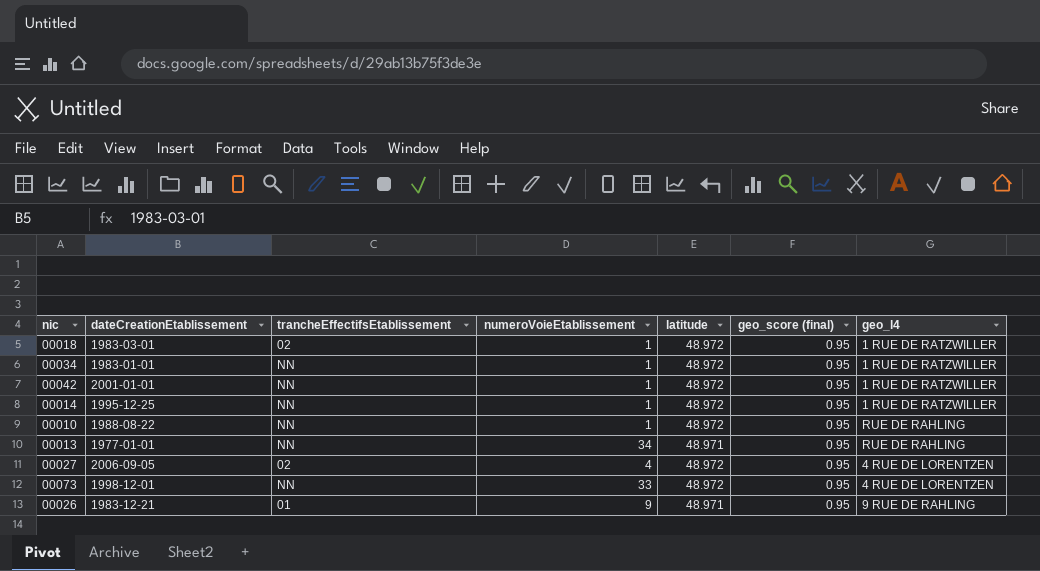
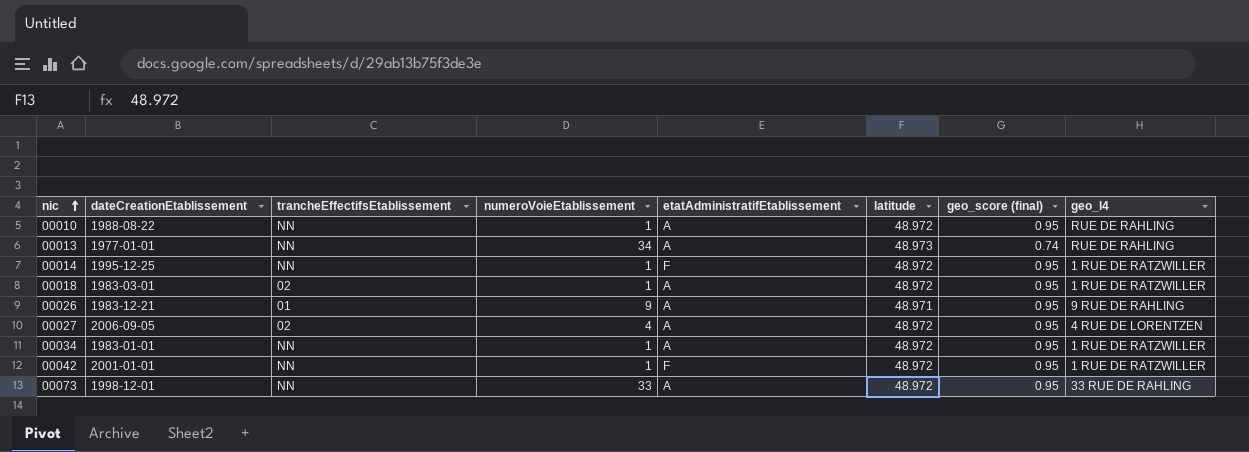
row order: none -> nic ascending
column etatAdministratifEtablissement | position: none -> 5
00013 | latitude: 48.971 -> 48.973
00013 | geo_score (final): 0.95 -> 0.74
00073 | geo_l4: 4 RUE DE LORENTZEN -> 33 RUE DE RAHLING

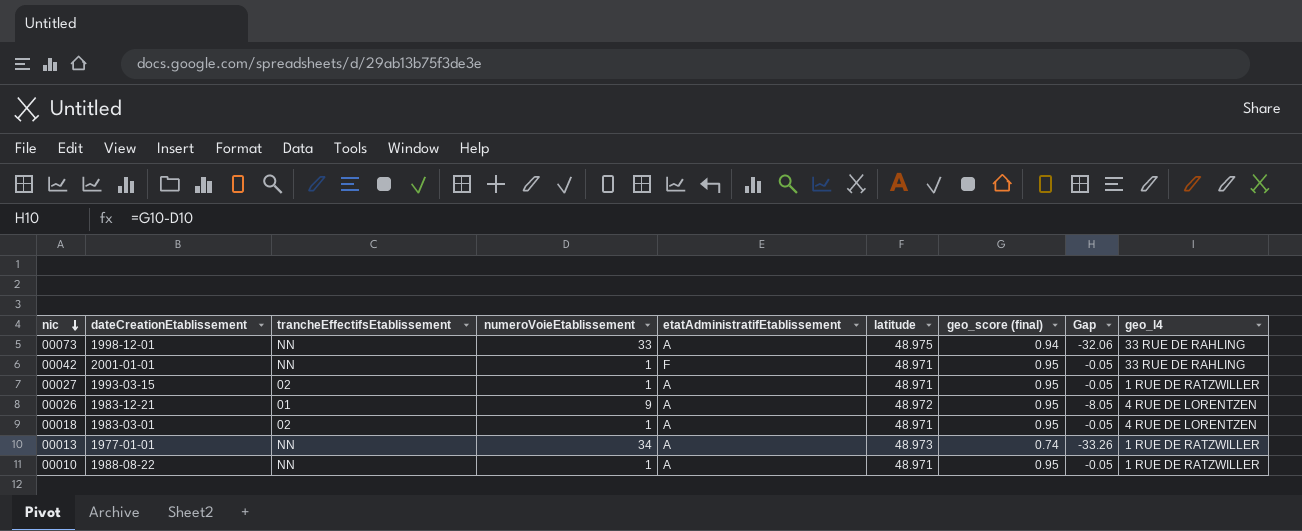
row order: nic ascending -> nic descending
column Gap | formula: none -> [geo_score (final)] - [numeroVoieEtablissement]
row 00014: 1995-12-25 | NN | 1 | F | 48.972 | 0.95 | 1 RUE DE RATZWILLER -> none
row 00034: 1983-01-01 | NN | 1 | A | 48.972 | 0.95 | 1 RUE DE RATZWILLER -> none
00073 | latitude: 48.972 -> 48.975
00073 | geo_score (final): 0.95 -> 0.94
00042 | latitude: 48.972 -> 48.971
00042 | geo_l4: 1 RUE DE RATZWILLER -> 33 RUE DE RAHLING
00027 | dateCreationEtablissement: 2006-09-05 -> 1993-03-15
00027 | numeroVoieEtablissement: 4 -> 1
00027 | latitude: 48.972 -> 48.971
00027 | geo_l4: 4 RUE DE LORENTZEN -> 1 RUE DE RATZWILLER
00026 | latitude: 48.971 -> 48.972
00026 | geo_l4: 9 RUE DE RAHLING -> 4 RUE DE LORENTZEN
00018 | latitude: 48.972 -> 48.971
00018 | geo_l4: 1 RUE DE RATZWILLER -> 4 RUE DE LORENTZEN
00013 | geo_l4: RUE DE RAHLING -> 1 RUE DE RATZWILLER
00010 | latitude: 48.972 -> 48.971
00010 | geo_l4: RUE DE RAHLING -> 1 RUE DE RATZWILLER

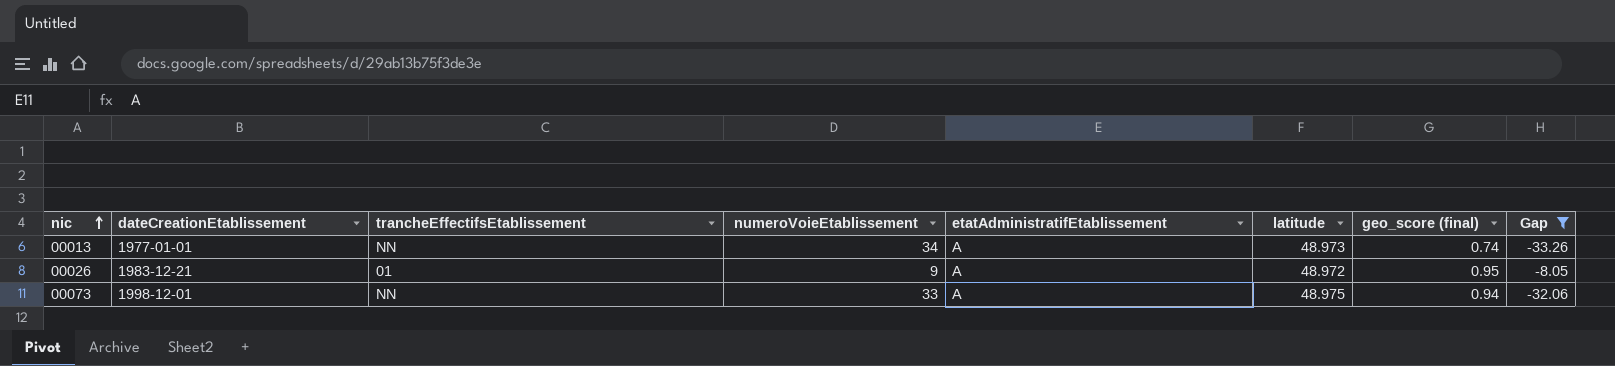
filter: none -> Gap != -0.05
row order: nic descending -> nic ascending
column geo_l4 | position: 9 -> none

